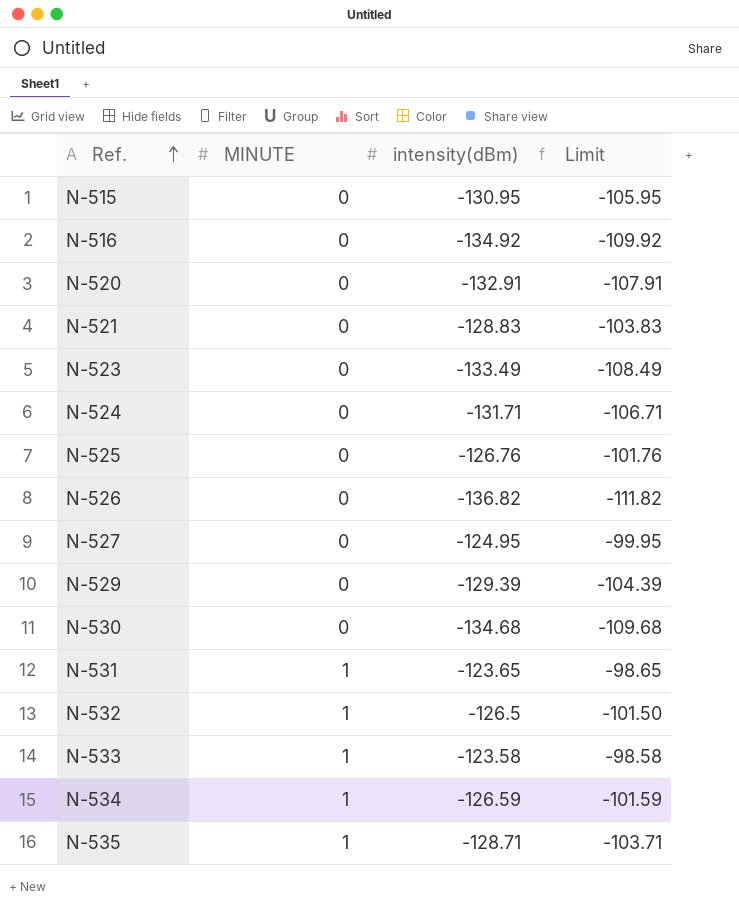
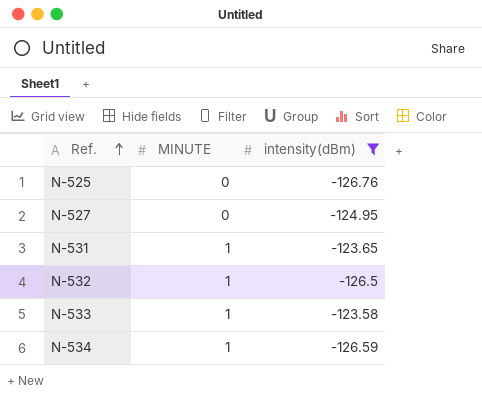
filter: none -> intensity(dBm) >= -126.76
column Limit | formula: [intensity(dBm)] + 25 -> none

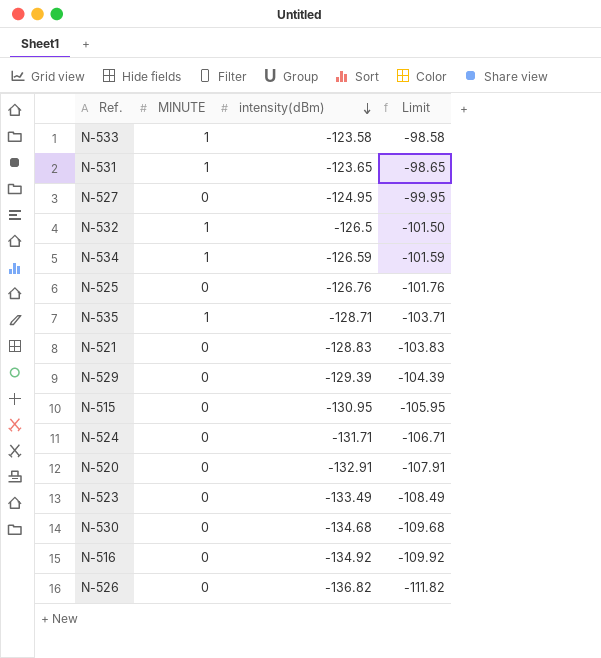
filter: intensity(dBm) >= -126.76 -> none
row order: Ref. ascending -> intensity(dBm) descending
column Limit | formula: none -> [intensity(dBm)] + 25

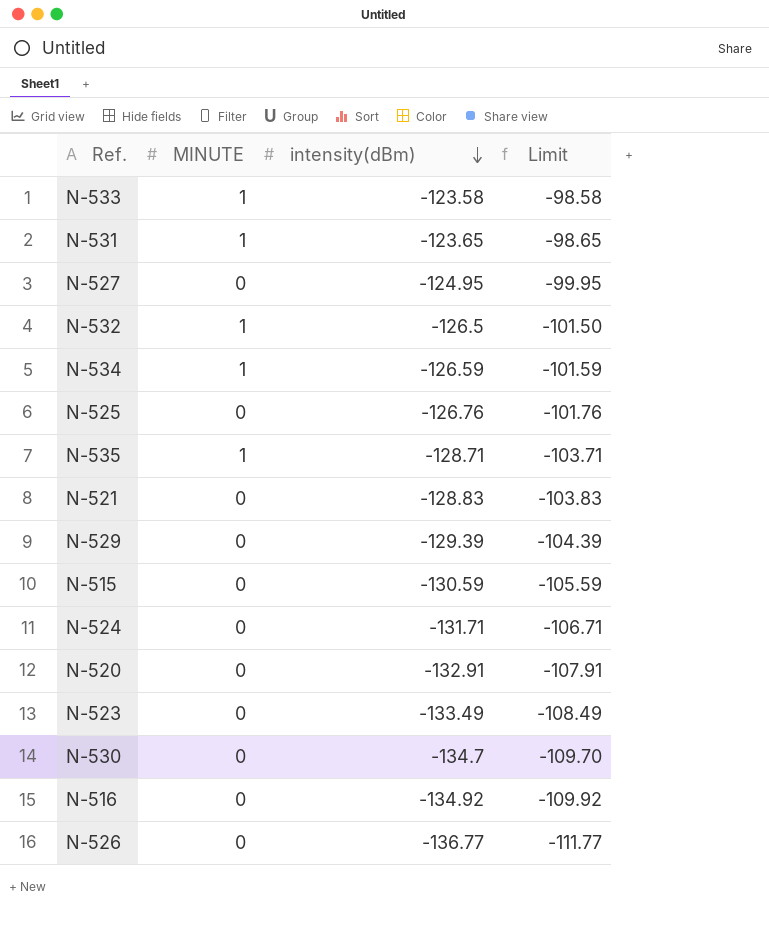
N-515 | intensity(dBm): -130.95 -> -130.59
N-515 | Limit: -105.95 -> -105.59
N-530 | intensity(dBm): -134.68 -> -134.7
N-530 | Limit: -109.68 -> -109.70
N-526 | intensity(dBm): -136.82 -> -136.77
N-526 | Limit: -111.82 -> -111.77

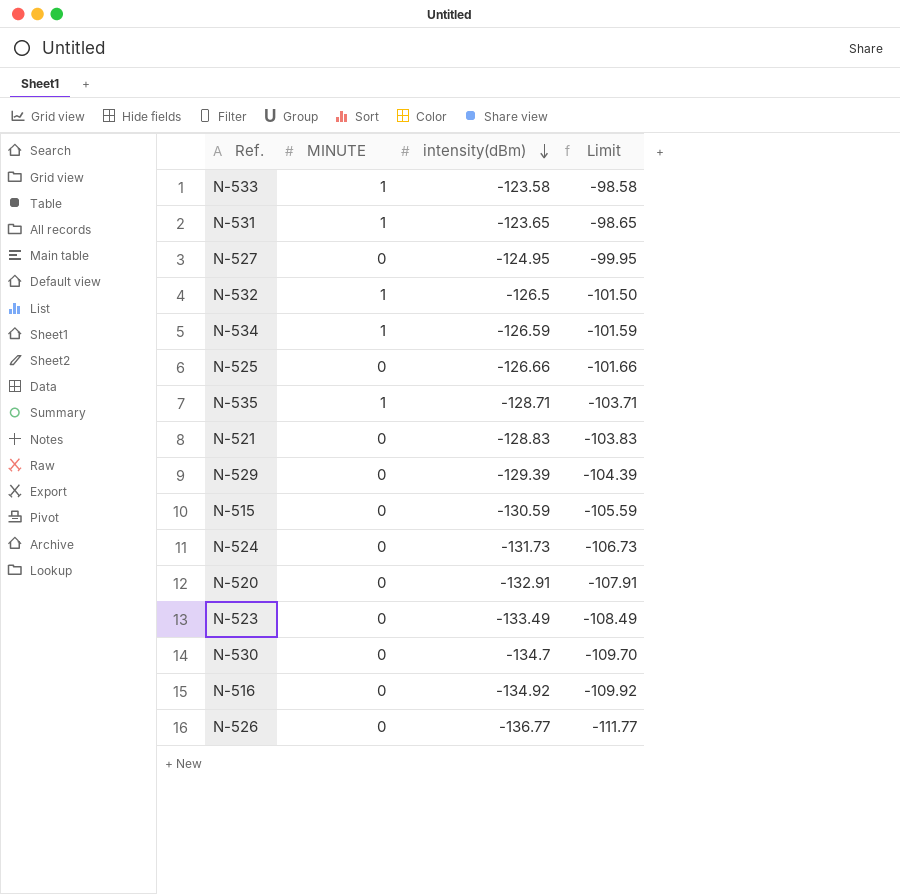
N-525 | intensity(dBm): -126.76 -> -126.66
N-525 | Limit: -101.76 -> -101.66
N-524 | intensity(dBm): -131.71 -> -131.73
N-524 | Limit: -106.71 -> -106.73

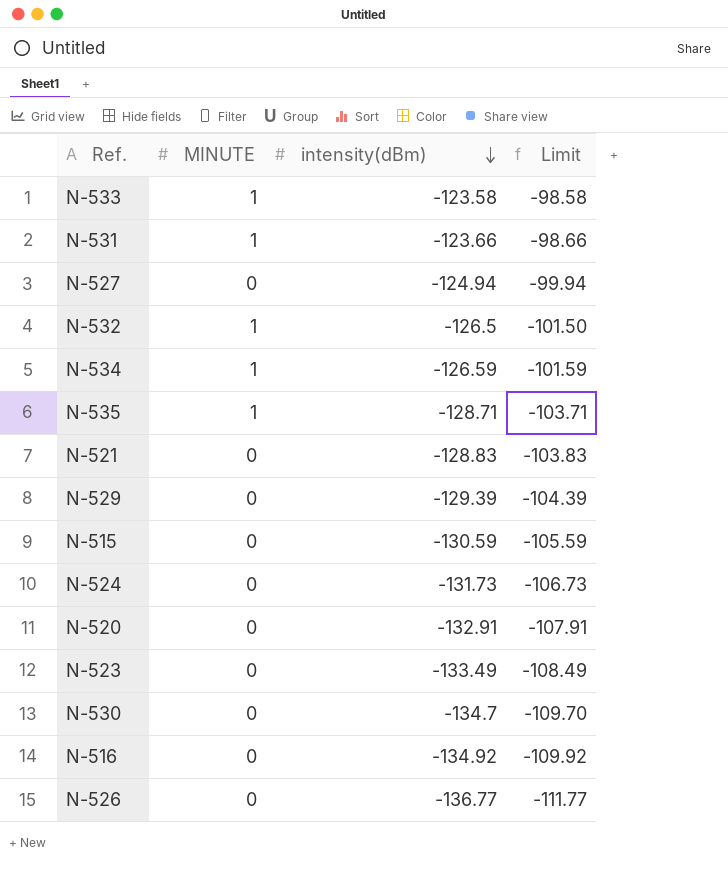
row N-525: 0 | -126.66 | -101.66 -> none
N-531 | intensity(dBm): -123.65 -> -123.66
N-531 | Limit: -98.65 -> -98.66
N-527 | intensity(dBm): -124.95 -> -124.94
N-527 | Limit: -99.95 -> -99.94

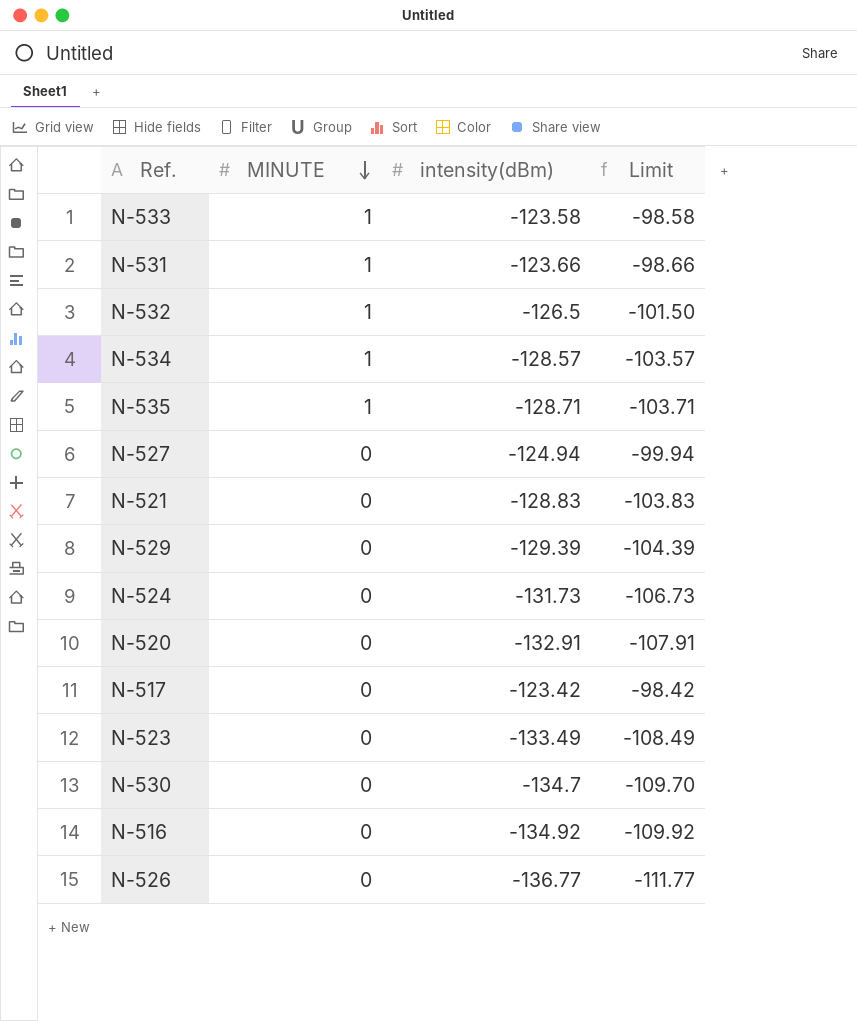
row order: intensity(dBm) descending -> MINUTE descending
row N-515: 0 | -130.59 | -105.59 -> none
N-534 | intensity(dBm): -126.59 -> -128.57
N-534 | Limit: -101.59 -> -103.57
row N-517: none -> 0 | -123.42 | -98.42

